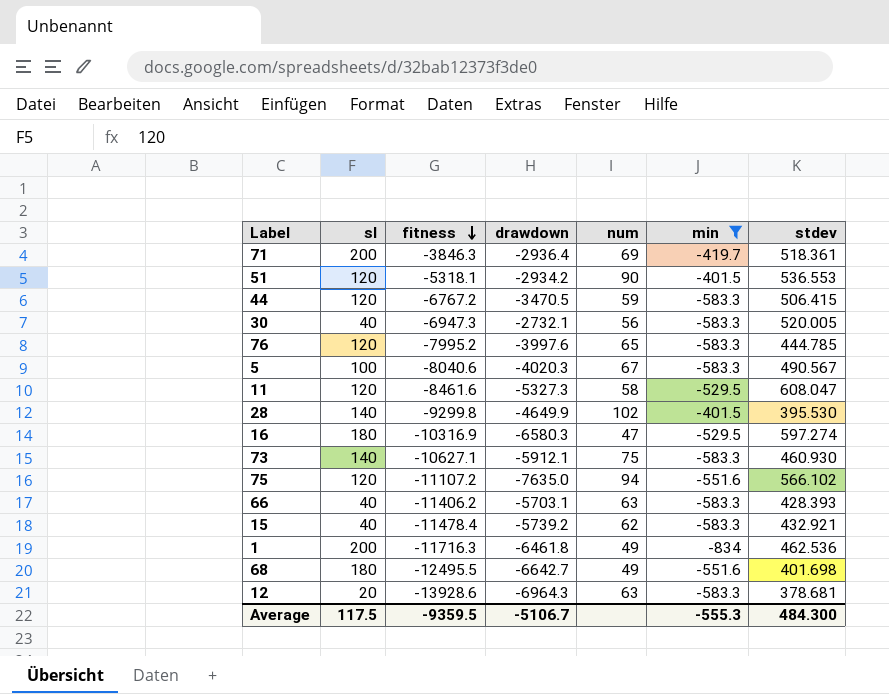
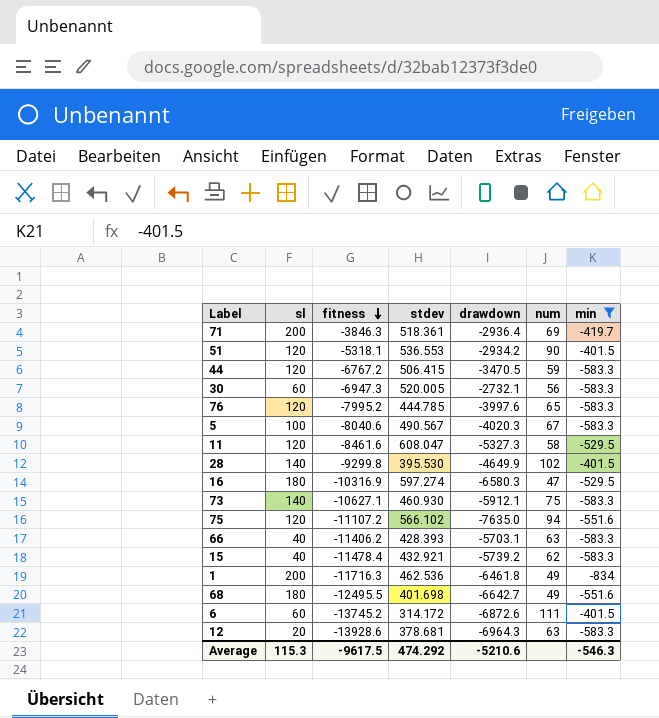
column stdev | position: 7 -> 4
30 | sl: 40 -> 60
row 6: none -> 60 | -13745.2 | 314.172 | -6872.6 | 111 | -401.5
Average | sl: 117.5 -> 115.3
Average | fitness: -9359.5 -> -9617.5
Average | stdev: 484.300 -> 474.292
Average | drawdown: -5106.7 -> -5210.6
Average | min: -555.3 -> -546.3

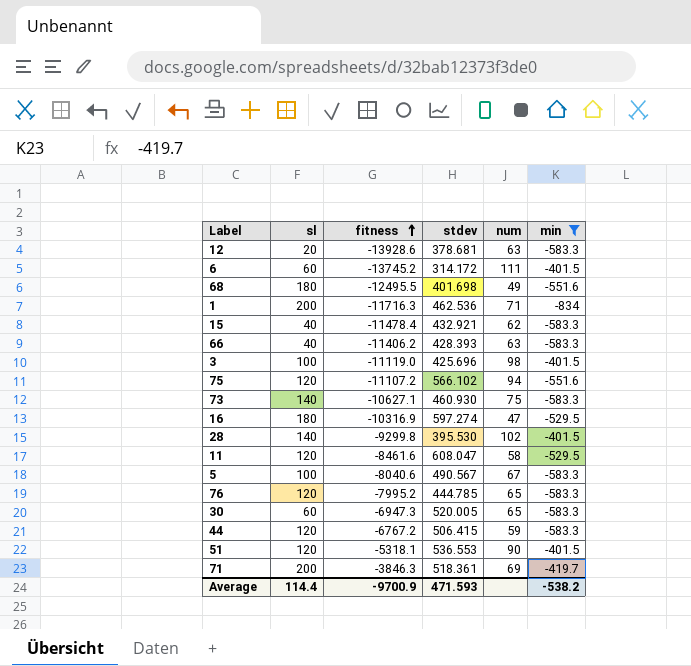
row order: fitness descending -> fitness ascending
column drawdown | position: 5 -> none
1 | num: 49 -> 71
row 3: none -> 100 | -11119.0 | 425.696 | 98 | -401.5
30 | num: 56 -> 65
Average | sl: 115.3 -> 114.4
Average | fitness: -9617.5 -> -9700.9
Average | stdev: 474.292 -> 471.593
Average | min: -546.3 -> -538.2

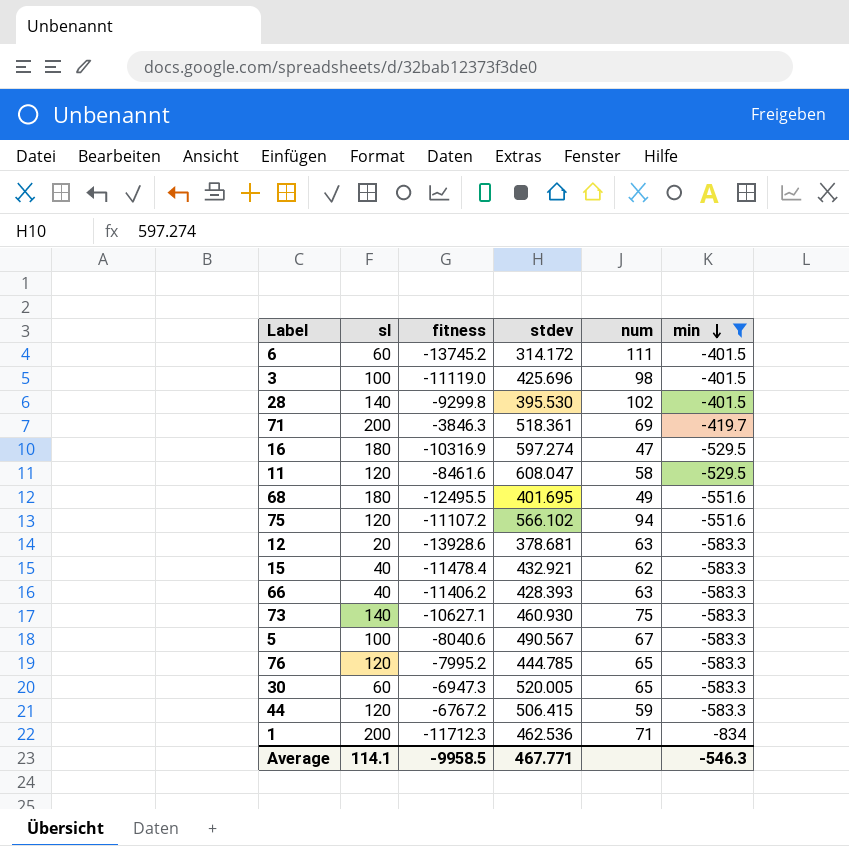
row order: fitness ascending -> min descending
row 51: 120 | -5318.1 | 536.553 | 90 | -401.5 -> none
68 | stdev: 401.698 -> 401.695
1 | fitness: -11716.3 -> -11712.3
Average | sl: 114.4 -> 114.1
Average | fitness: -9700.9 -> -9958.5
Average | stdev: 471.593 -> 467.771
Average | min: -538.2 -> -546.3

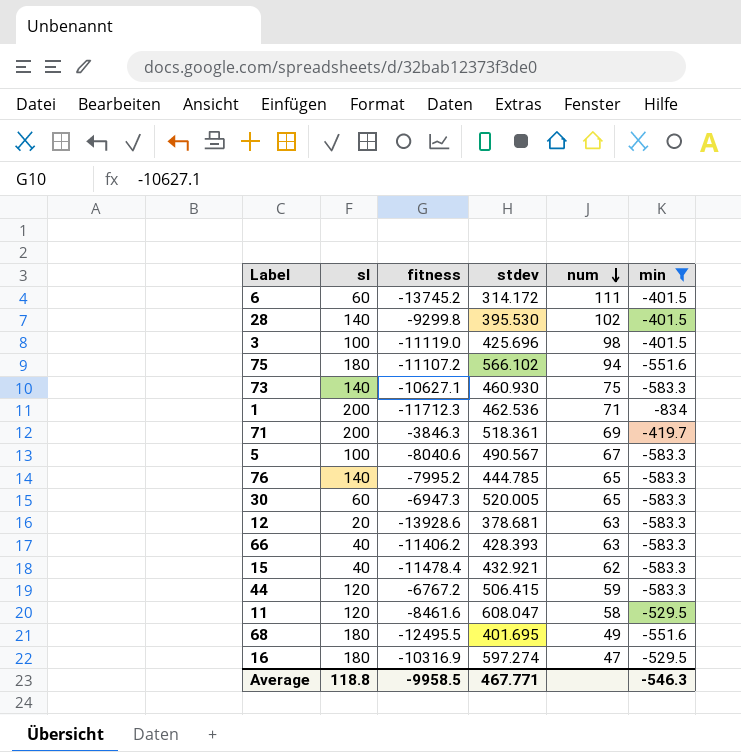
row order: min descending -> num descending
75 | sl: 120 -> 180
76 | sl: 120 -> 140
Average | sl: 114.1 -> 118.8

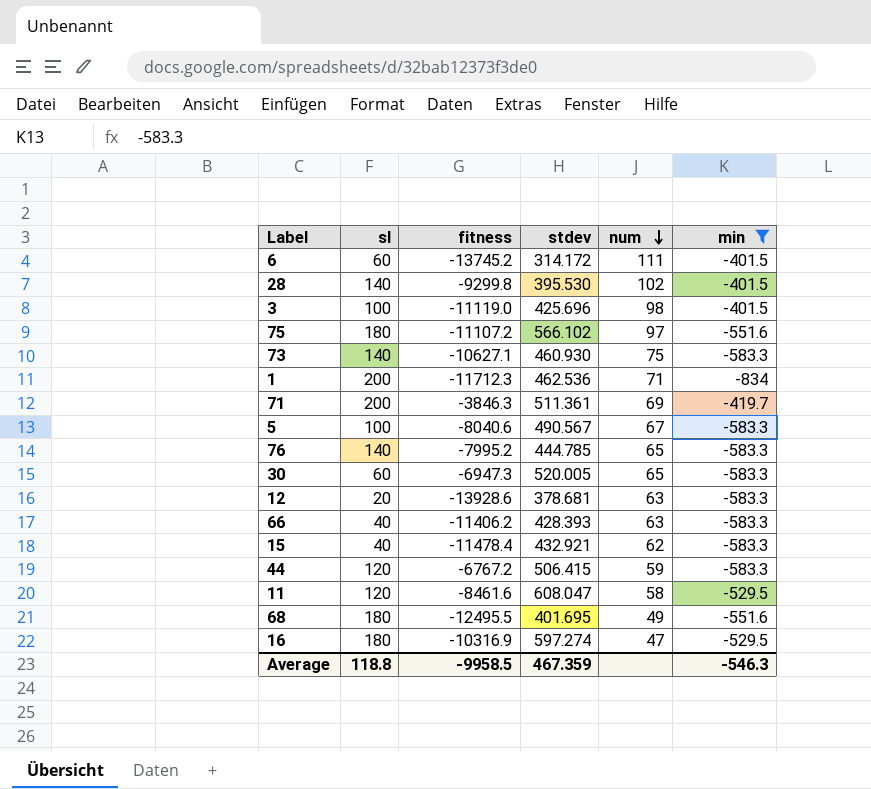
75 | num: 94 -> 97
71 | stdev: 518.361 -> 511.361
Average | stdev: 467.771 -> 467.359

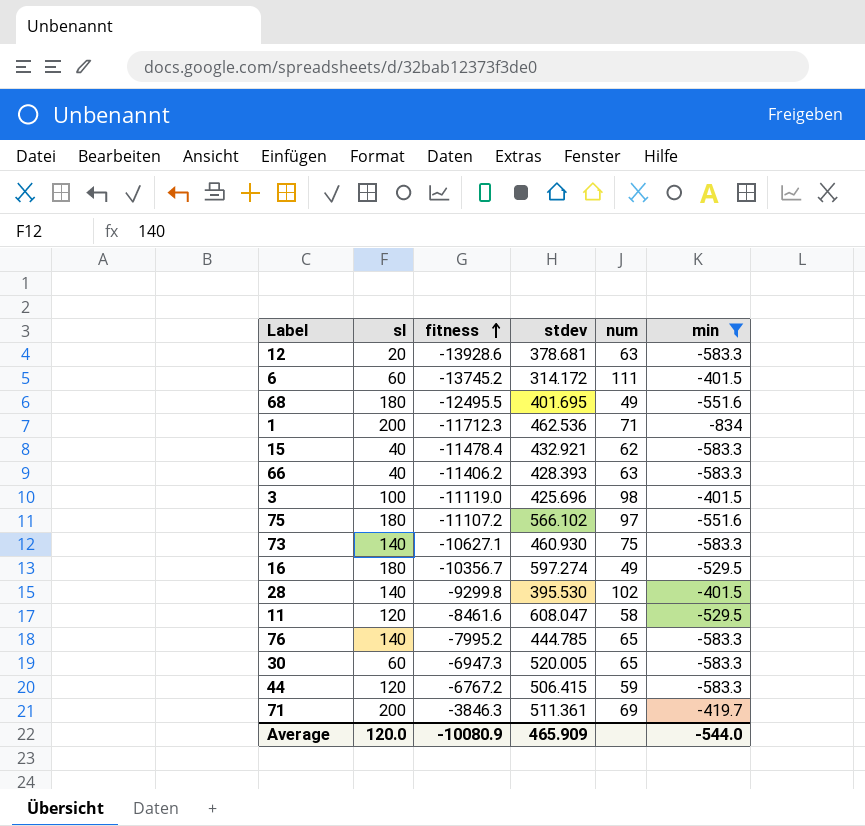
row order: num descending -> fitness ascending
row 5: 100 | -8040.6 | 490.567 | 67 | -583.3 -> none
16 | fitness: -10316.9 -> -10356.7
16 | num: 47 -> 49
Average | sl: 118.8 -> 120.0
Average | fitness: -9958.5 -> -10080.9
Average | stdev: 467.359 -> 465.909
Average | min: -546.3 -> -544.0

